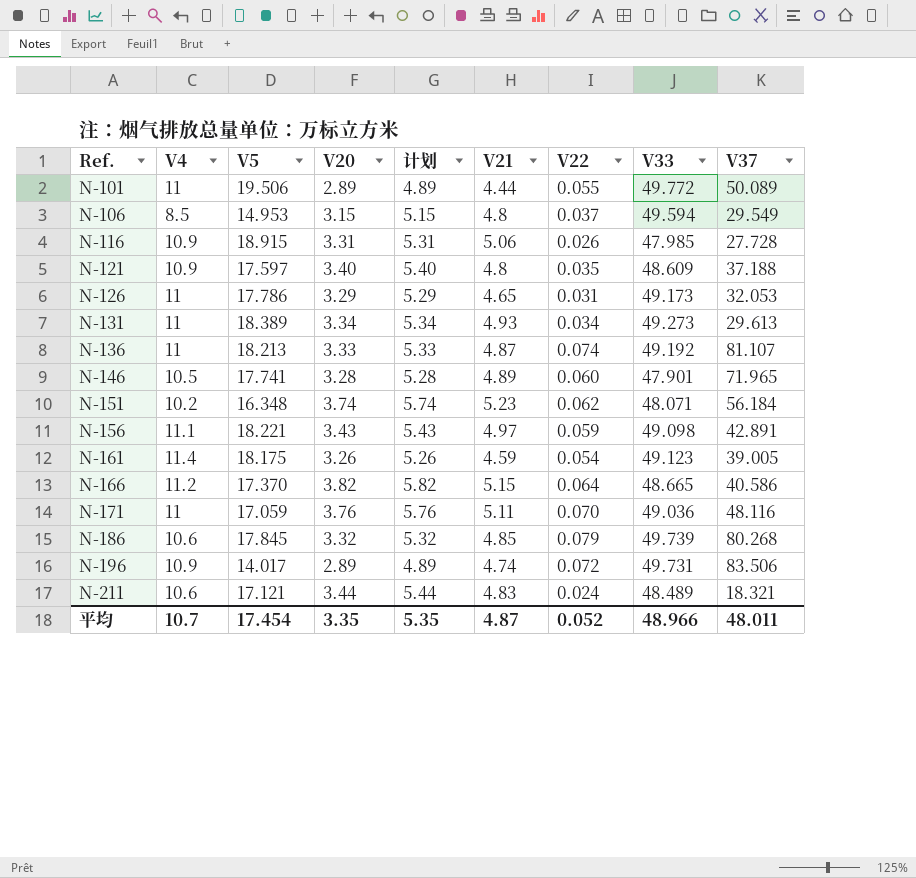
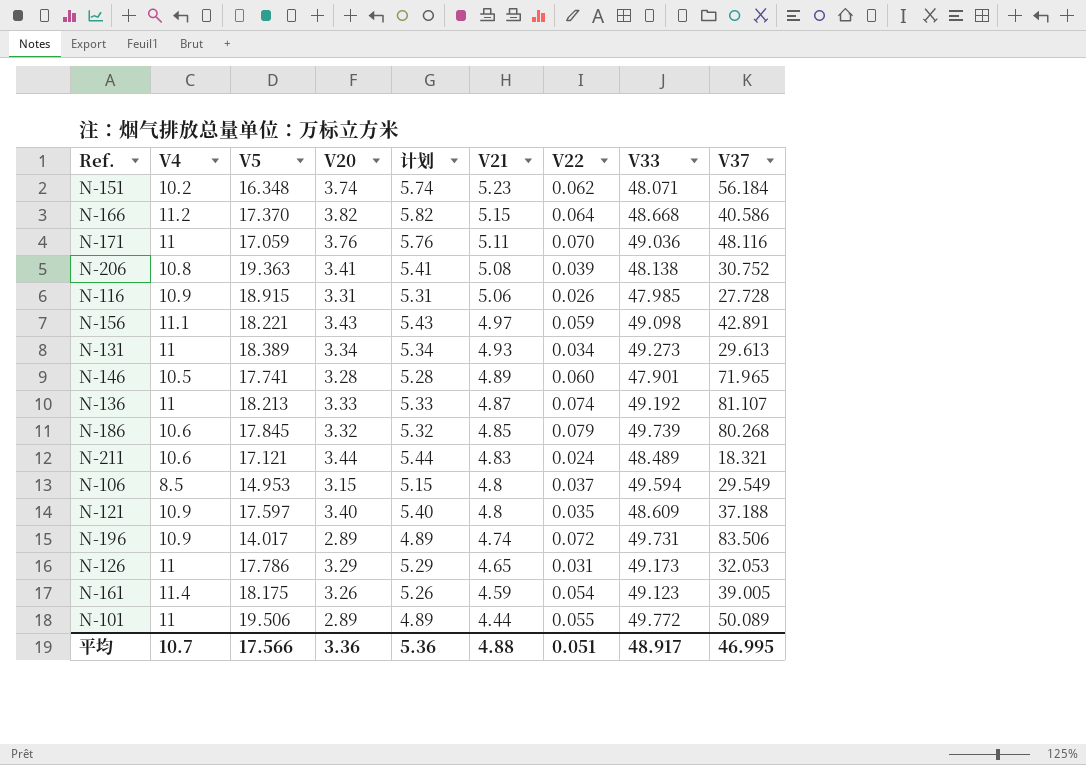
row order: Ref. ascending -> V21 descending
N-166 | V33: 48.665 -> 48.668
row N-206: none -> 10.8 | 19.363 | 3.41 | 5.41 | 5.08 | 0.039 | 48.138 | 30.752
平均 | V5: 17.454 -> 17.566
平均 | V20: 3.35 -> 3.36
平均 | 计划: 5.35 -> 5.36
平均 | V21: 4.87 -> 4.88
平均 | V22: 0.052 -> 0.051
平均 | V33: 48.966 -> 48.917
平均 | V37: 48.011 -> 46.995

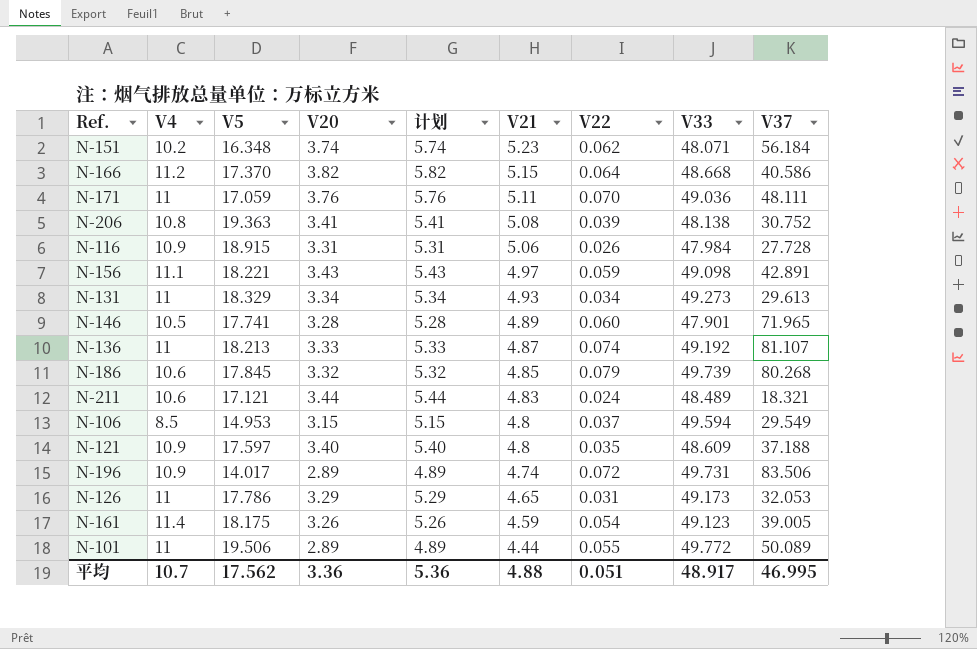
N-171 | V37: 48.116 -> 48.111
N-116 | V33: 47.985 -> 47.984
N-131 | V5: 18.389 -> 18.329
平均 | V5: 17.566 -> 17.562

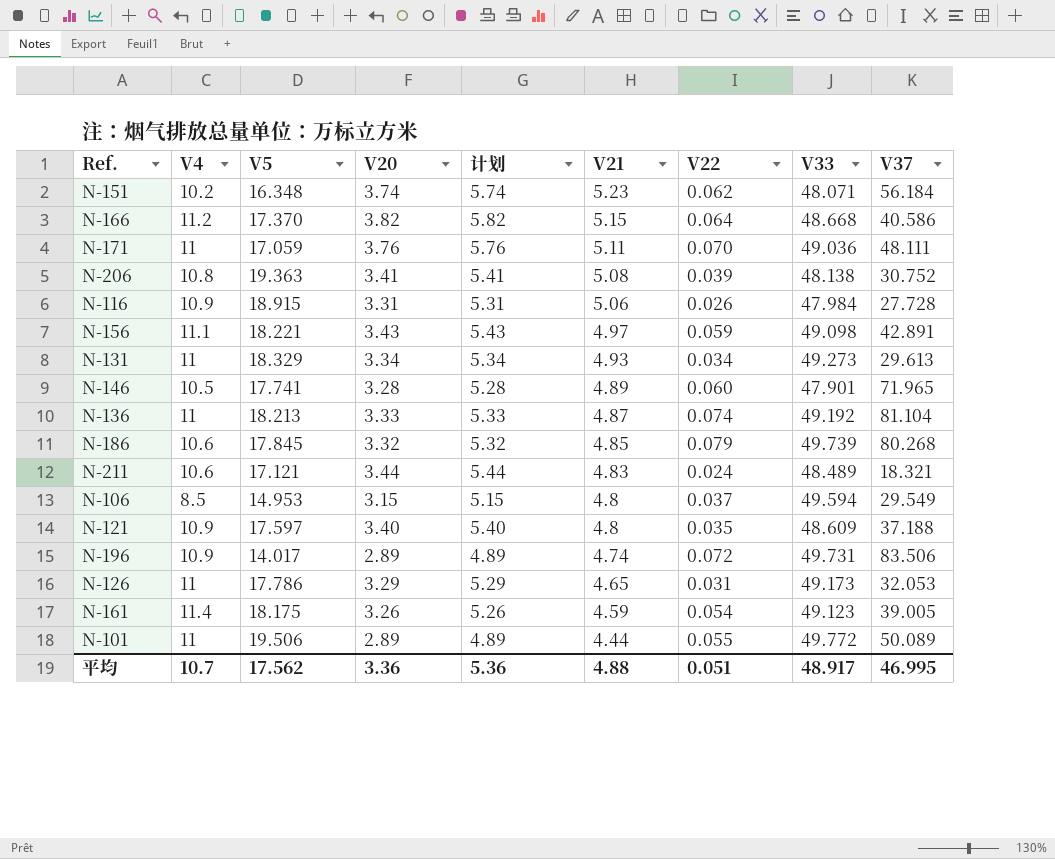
N-136 | V37: 81.107 -> 81.104

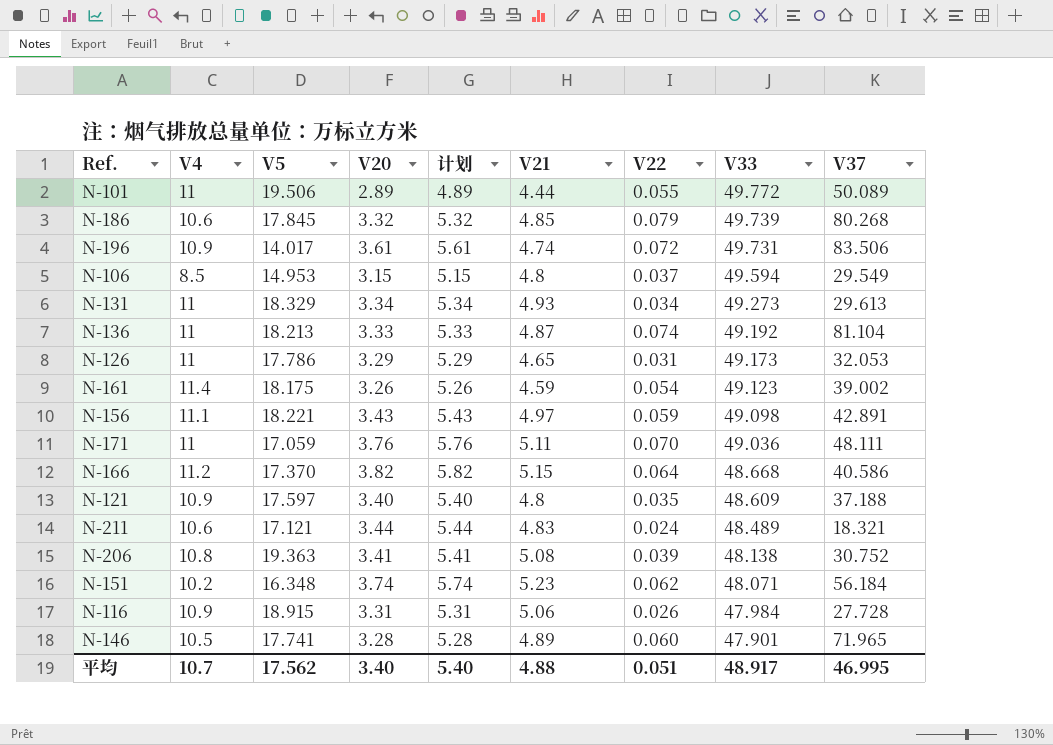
row order: V21 descending -> V33 descending
N-196 | V20: 2.89 -> 3.61
N-196 | 计划: 4.89 -> 5.61
N-161 | V37: 39.005 -> 39.002
平均 | V20: 3.36 -> 3.40
平均 | 计划: 5.36 -> 5.40

